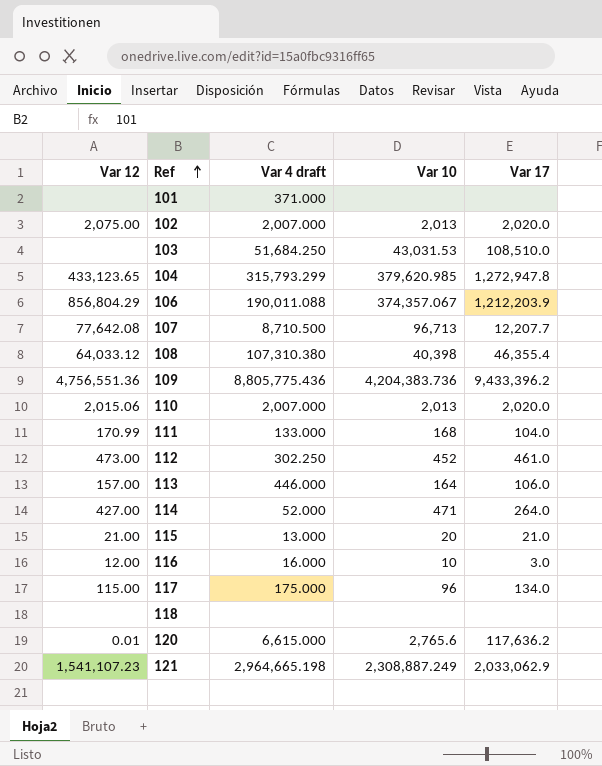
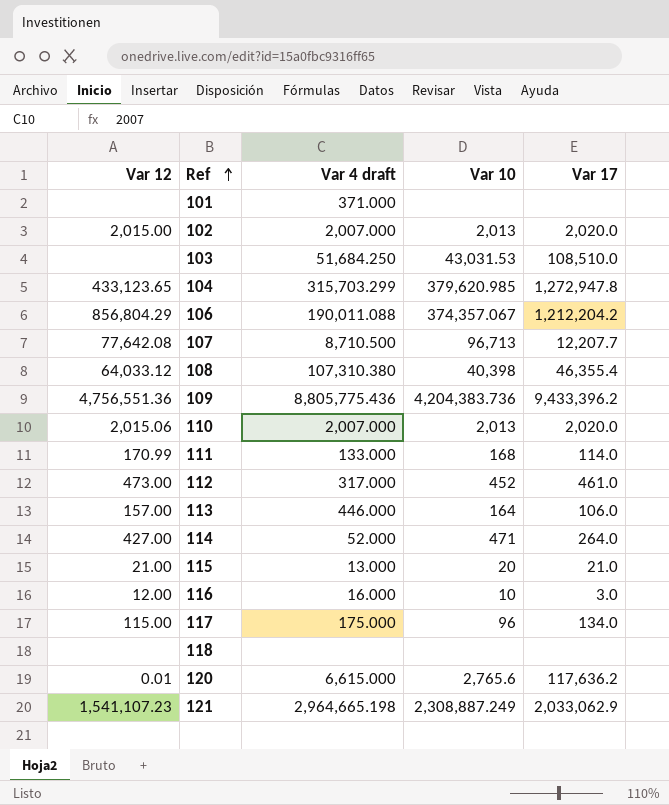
102 | Var 12: 2,075.00 -> 2,015.00
104 | Var 4 draft: 315,793.299 -> 315,703.299
106 | Var 17: 1,212,203.9 -> 1,212,204.2
111 | Var 17: 104.0 -> 114.0
112 | Var 4 draft: 302.250 -> 317.000

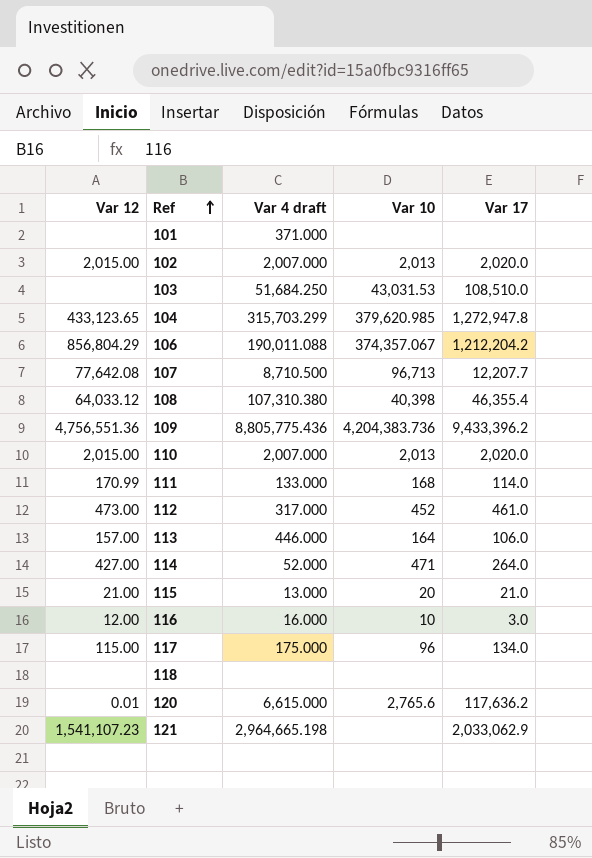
110 | Var 12: 2,015.06 -> 2,015.00
121 | Var 10: 2,308,887.249 -> none

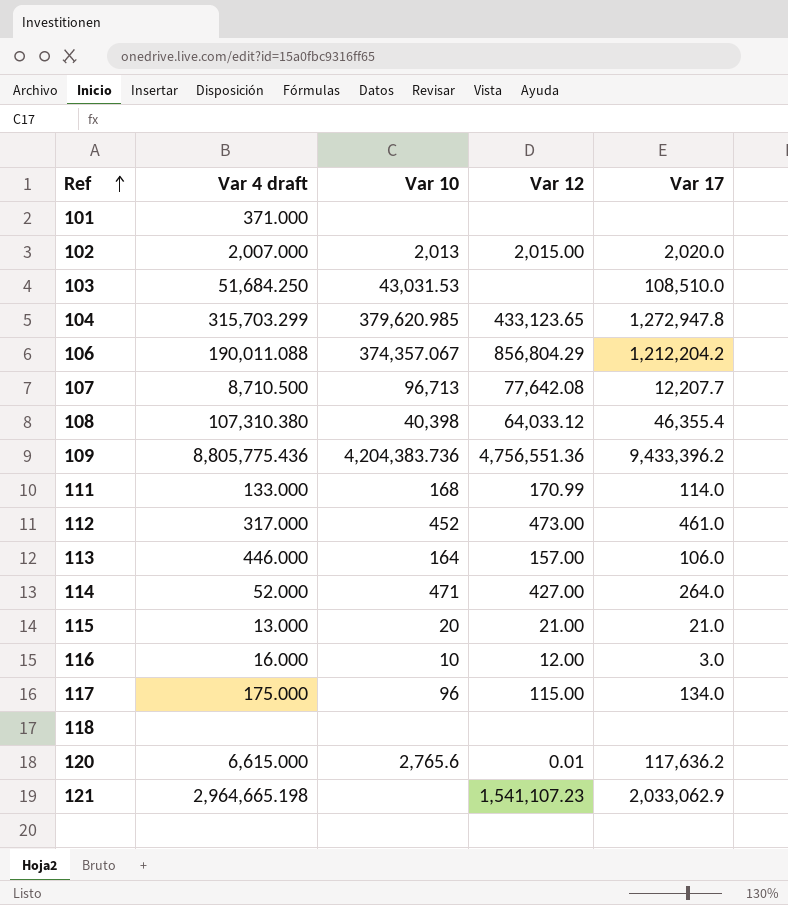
column Var 12 | position: 1 -> 4
row 110: 2,015.00 | 2,007.000 | 2,013 | 2,020.0 -> none

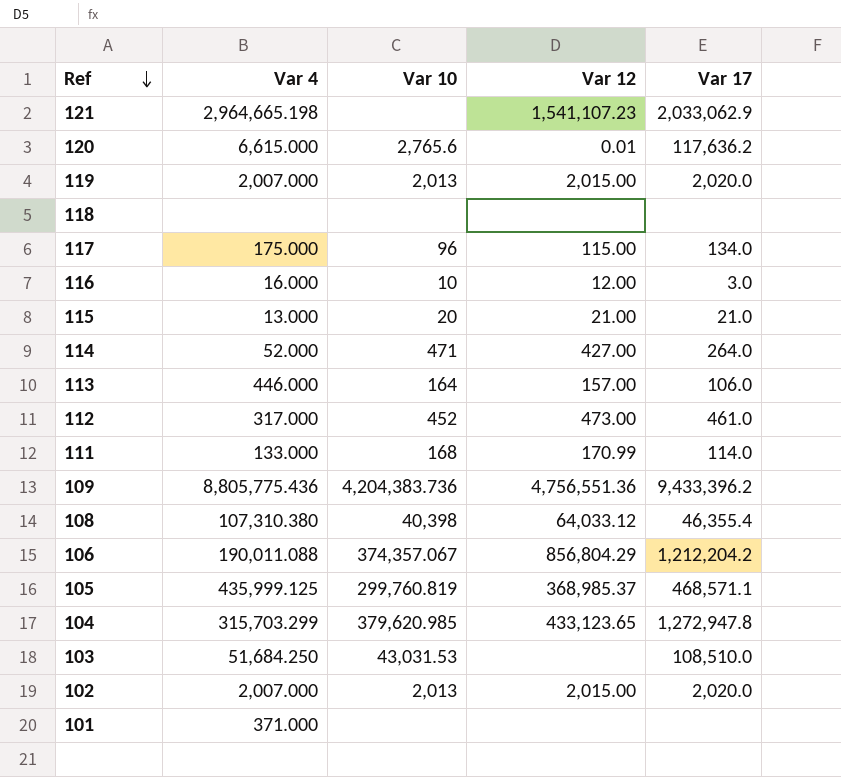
row order: Ref ascending -> Ref descending
column name: Var 4 draft -> Var 4
row 107: 8,710.500 | 96,713 | 77,642.08 | 12,207.7 -> none
row 119: none -> 2,007.000 | 2,013 | 2,015.00 | 2,020.0
row 105: none -> 435,999.125 | 299,760.819 | 368,985.37 | 468,571.1

